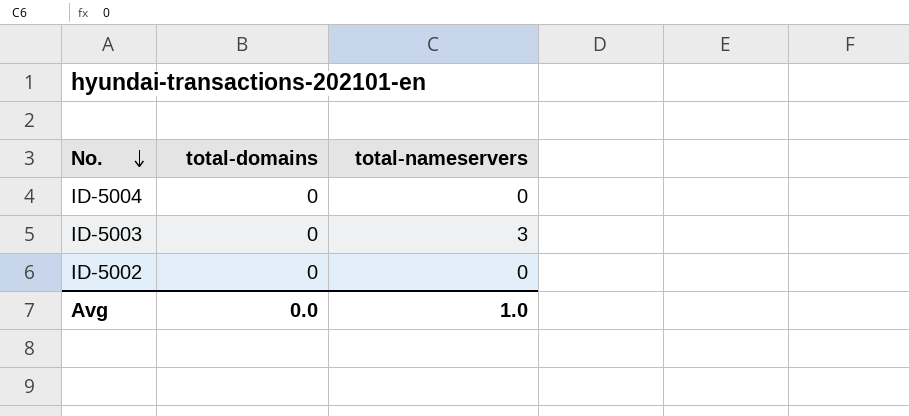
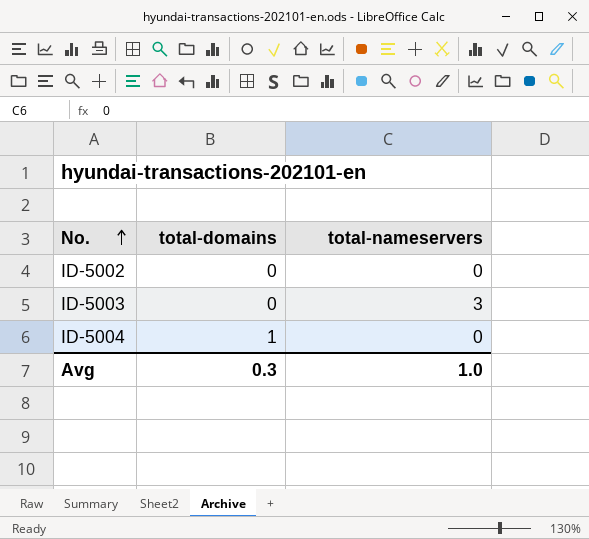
row order: No. descending -> No. ascending
ID-5004 | total-domains: 0 -> 1
Avg | total-domains: 0.0 -> 0.3

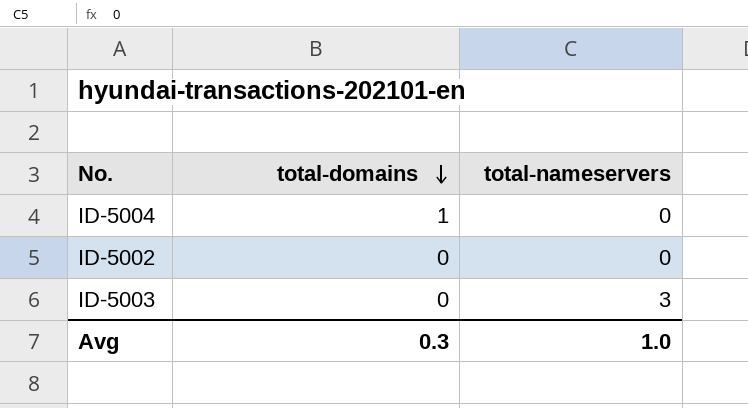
row order: No. ascending -> total-domains descending

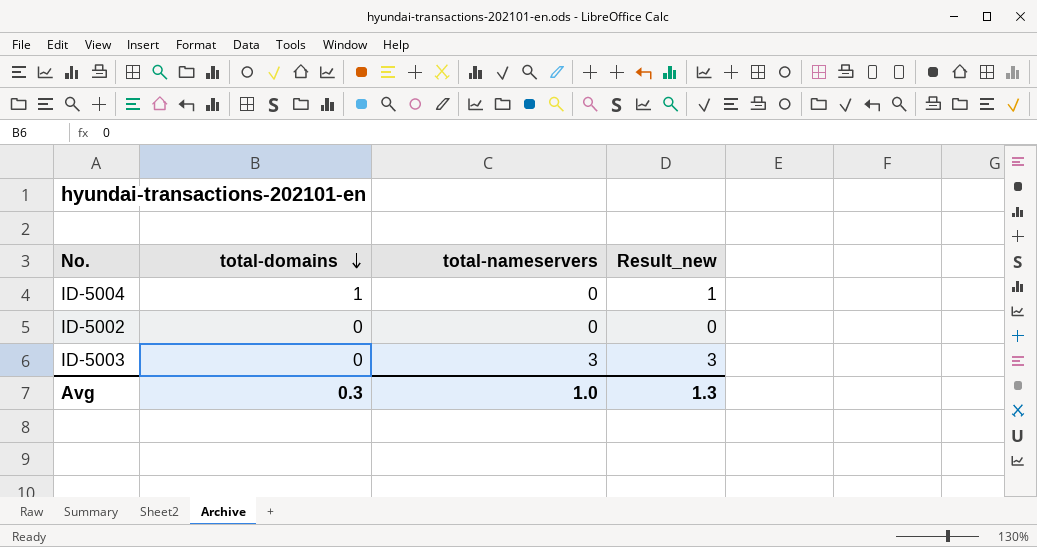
column Result_new | formula: none -> [total-domains] + [total-nameservers]

